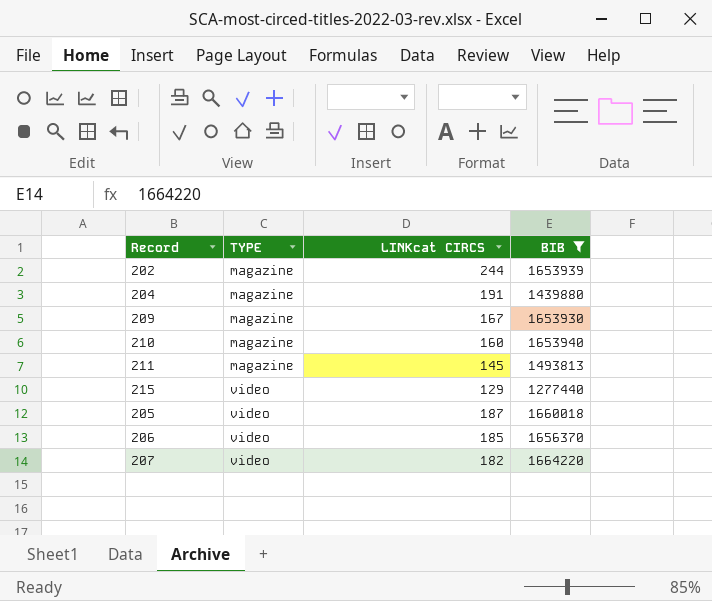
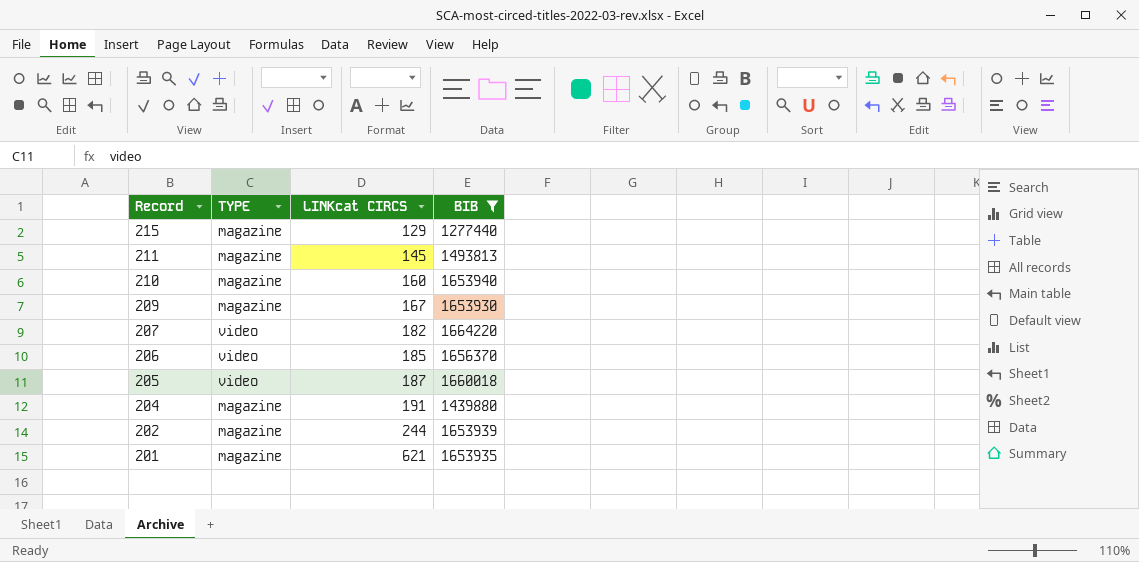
row order: TYPE ascending -> Record descending
215 | TYPE: video -> magazine
row 201: none -> magazine | 621 | 1653935

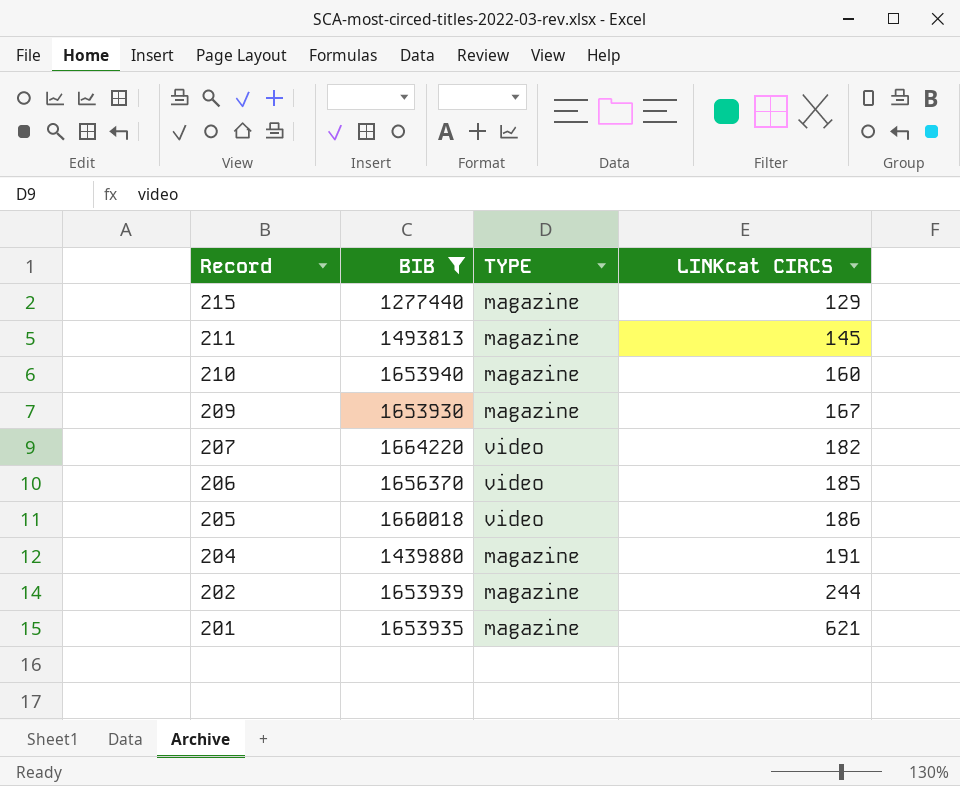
column BIB | position: 4 -> 2
205 | LINKcat CIRCS: 187 -> 186

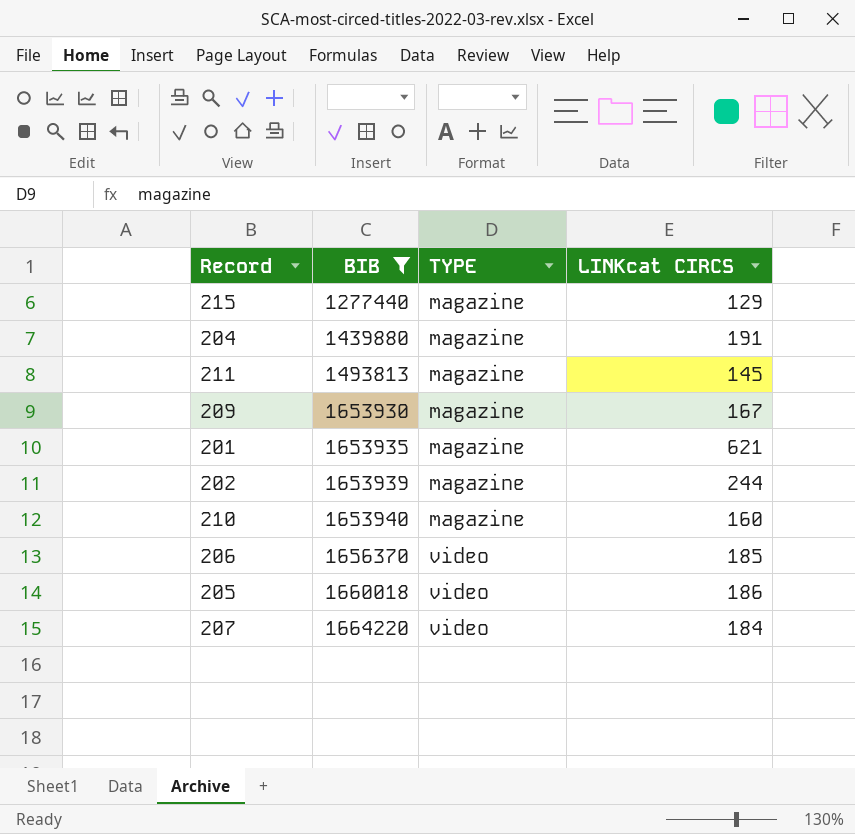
row order: Record descending -> BIB ascending
207 | LINKcat CIRCS: 182 -> 184

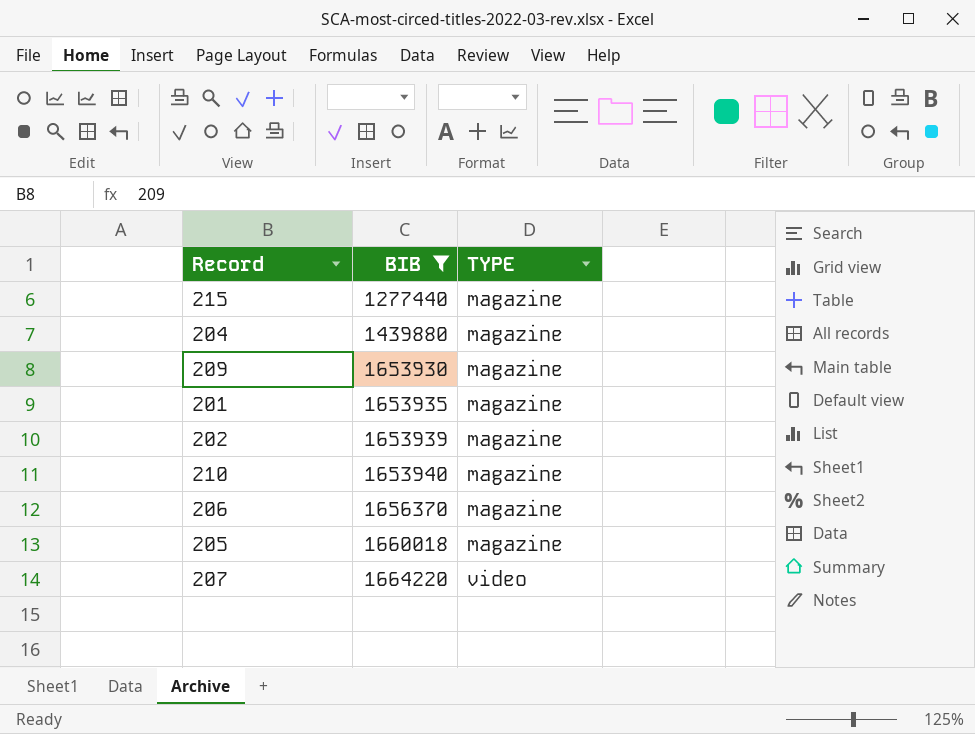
column LINKcat CIRCS | position: 4 -> none
row 211: 1493813 | magazine | 145 -> none
206 | TYPE: video -> magazine
205 | TYPE: video -> magazine

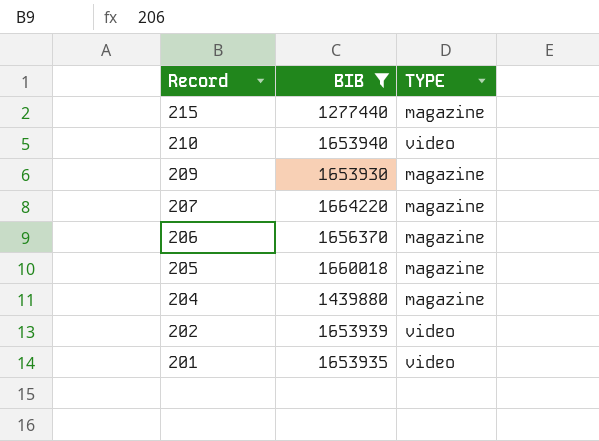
row order: BIB ascending -> Record descending
210 | TYPE: magazine -> video
207 | TYPE: video -> magazine
202 | TYPE: magazine -> video
201 | TYPE: magazine -> video

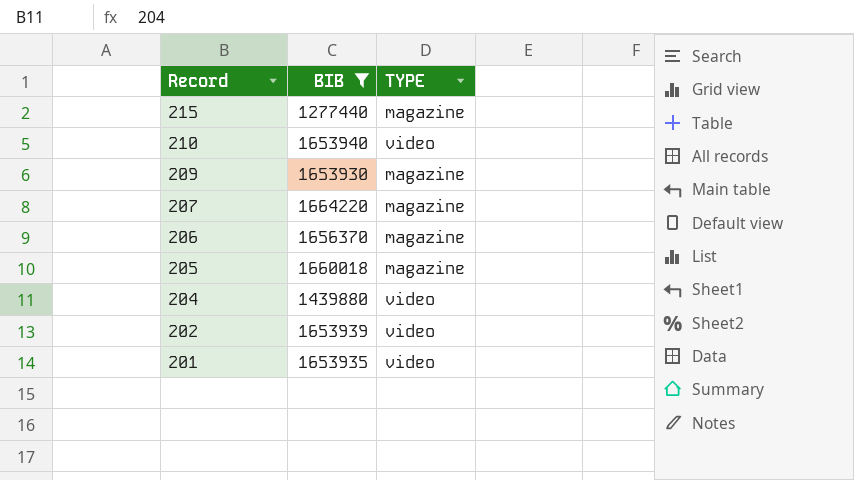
204 | TYPE: magazine -> video

